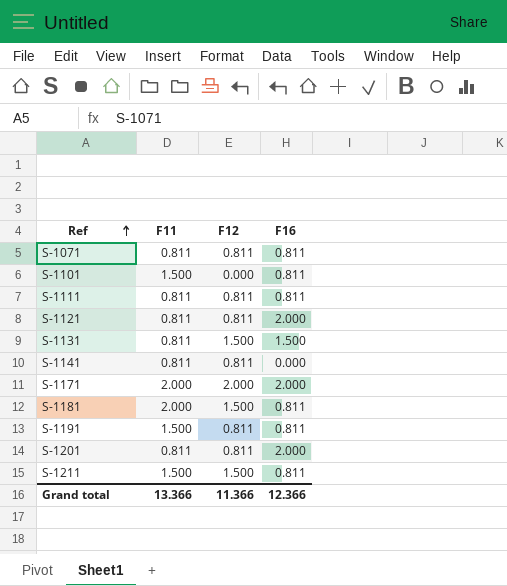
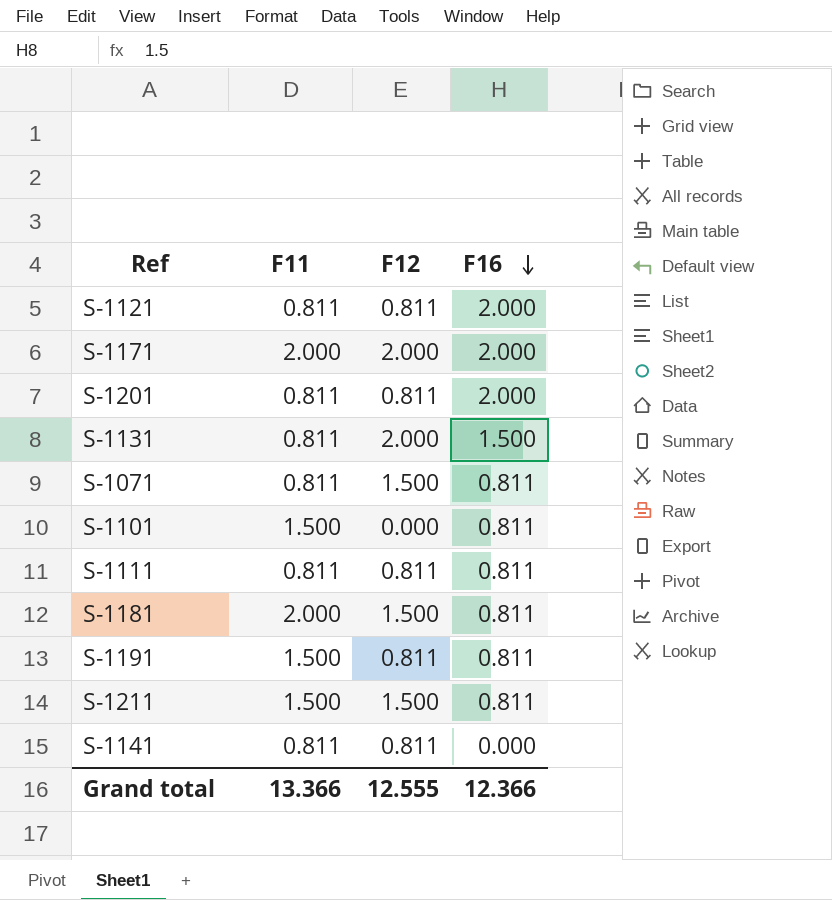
row order: Ref ascending -> F16 descending
S-1131 | F12: 1.500 -> 2.000
S-1071 | F12: 0.811 -> 1.500
Grand total | F12: 11.366 -> 12.555

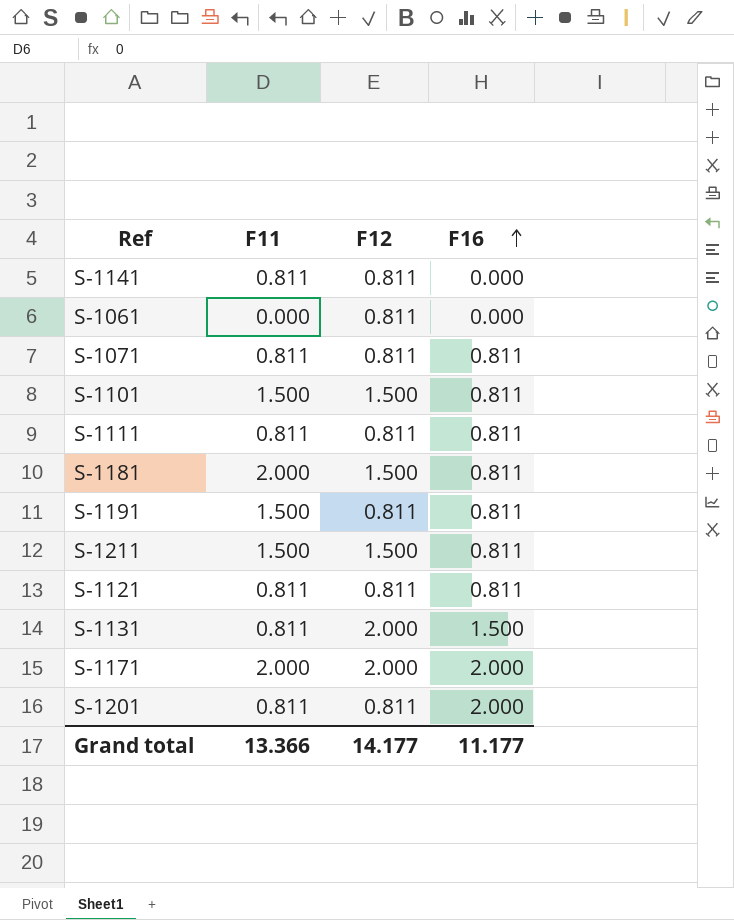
row order: F16 descending -> F16 ascending
row S-1061: none -> 0.000 | 0.811 | 0.000
S-1071 | F12: 1.500 -> 0.811
S-1101 | F12: 0.000 -> 1.500
S-1121 | F16: 2.000 -> 0.811
Grand total | F12: 12.555 -> 14.177
Grand total | F16: 12.366 -> 11.177

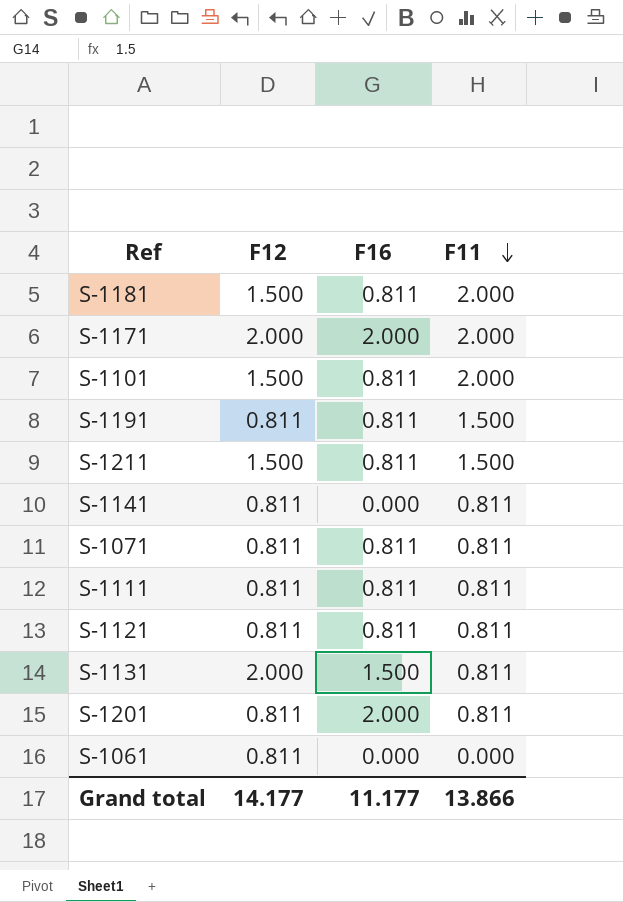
row order: F16 ascending -> F11 descending
column F11 | position: 2 -> 4
S-1101 | F11: 1.500 -> 2.000
Grand total | F11: 13.366 -> 13.866

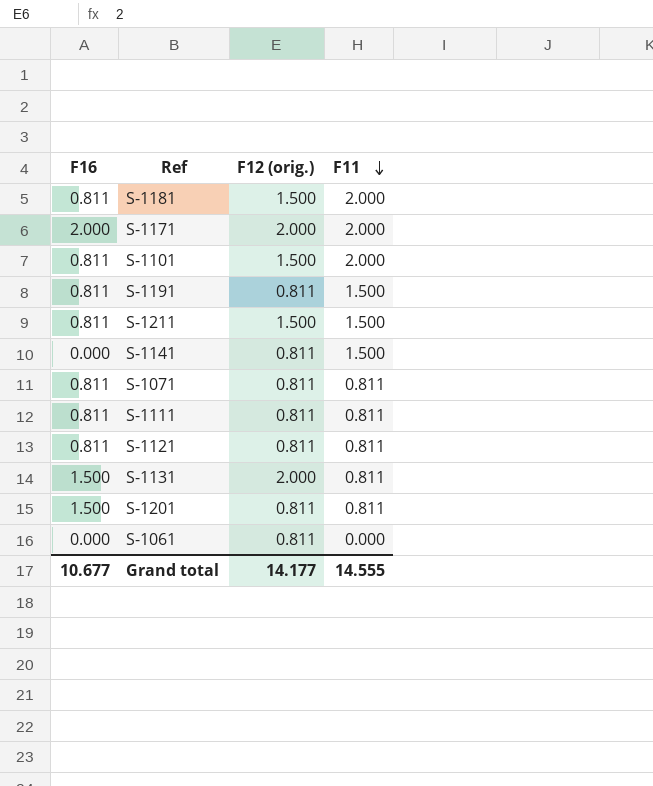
column F16 | position: 3 -> 1
column name: F12 -> F12 (orig.)
S-1141 | F11: 0.811 -> 1.500
S-1201 | F16: 2.000 -> 1.500
Grand total | F16: 11.177 -> 10.677
Grand total | F11: 13.866 -> 14.555

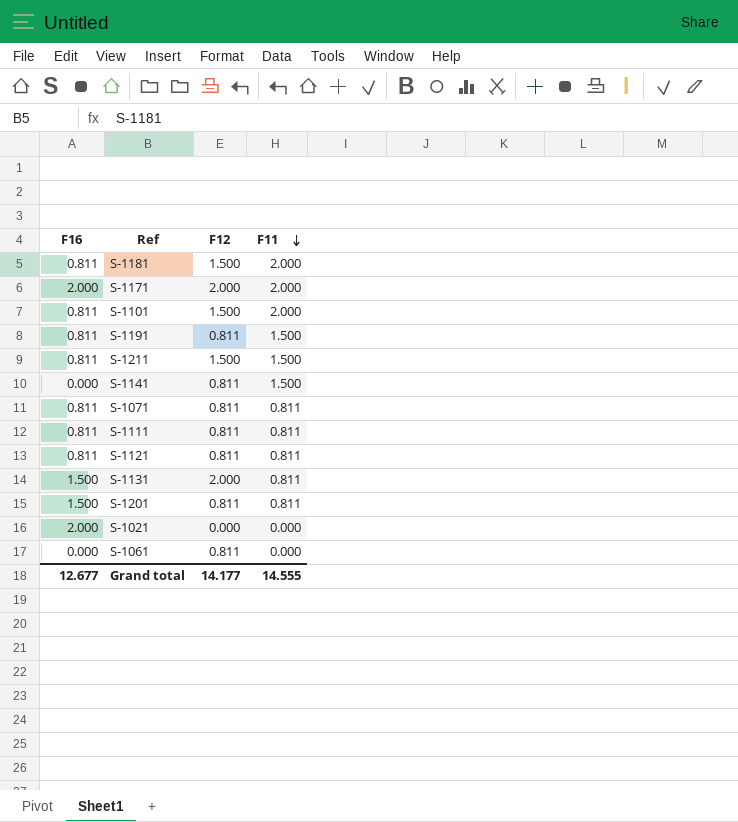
column name: F12 (orig.) -> F12
row S-1021: none -> 2.000 | 0.000 | 0.000
Grand total | F16: 10.677 -> 12.677

